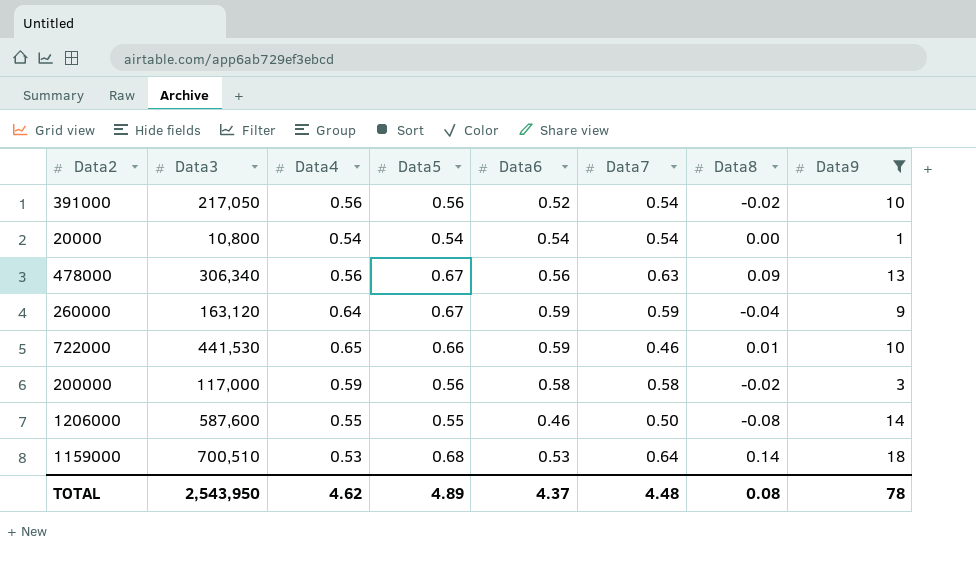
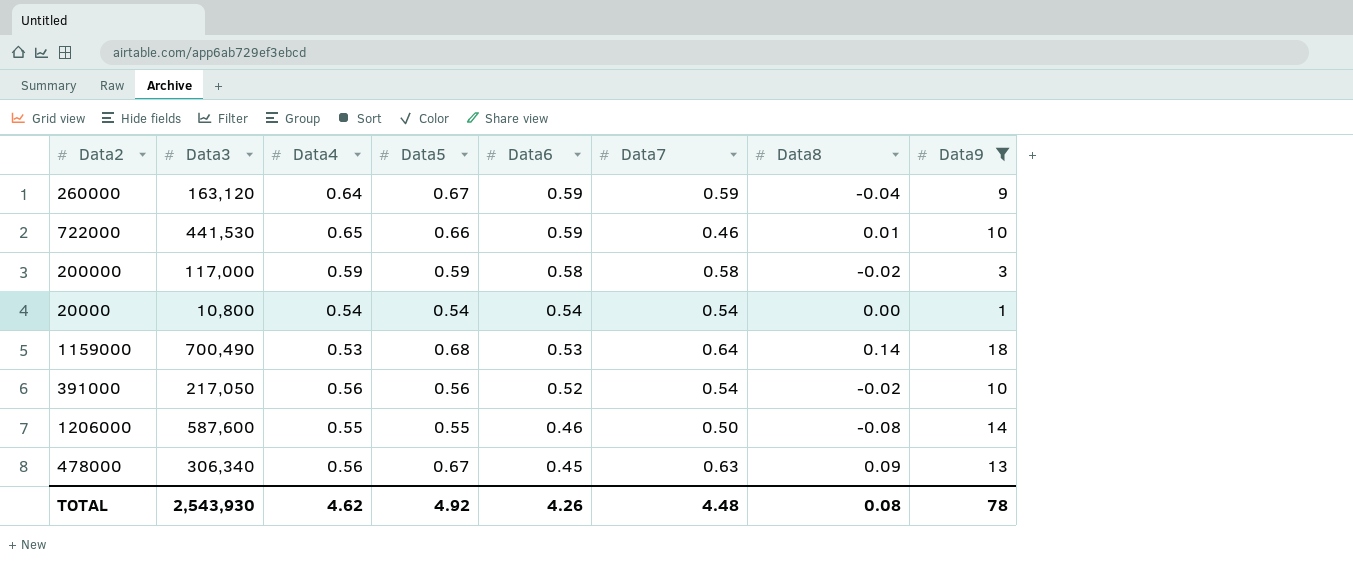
row order: none -> Data6 descending
200000 | Data5: 0.56 -> 0.59
1159000 | Data3: 700,510 -> 700,490
478000 | Data6: 0.56 -> 0.45
TOTAL | Data3: 2,543,950 -> 2,543,930
TOTAL | Data5: 4.89 -> 4.92
TOTAL | Data6: 4.37 -> 4.26

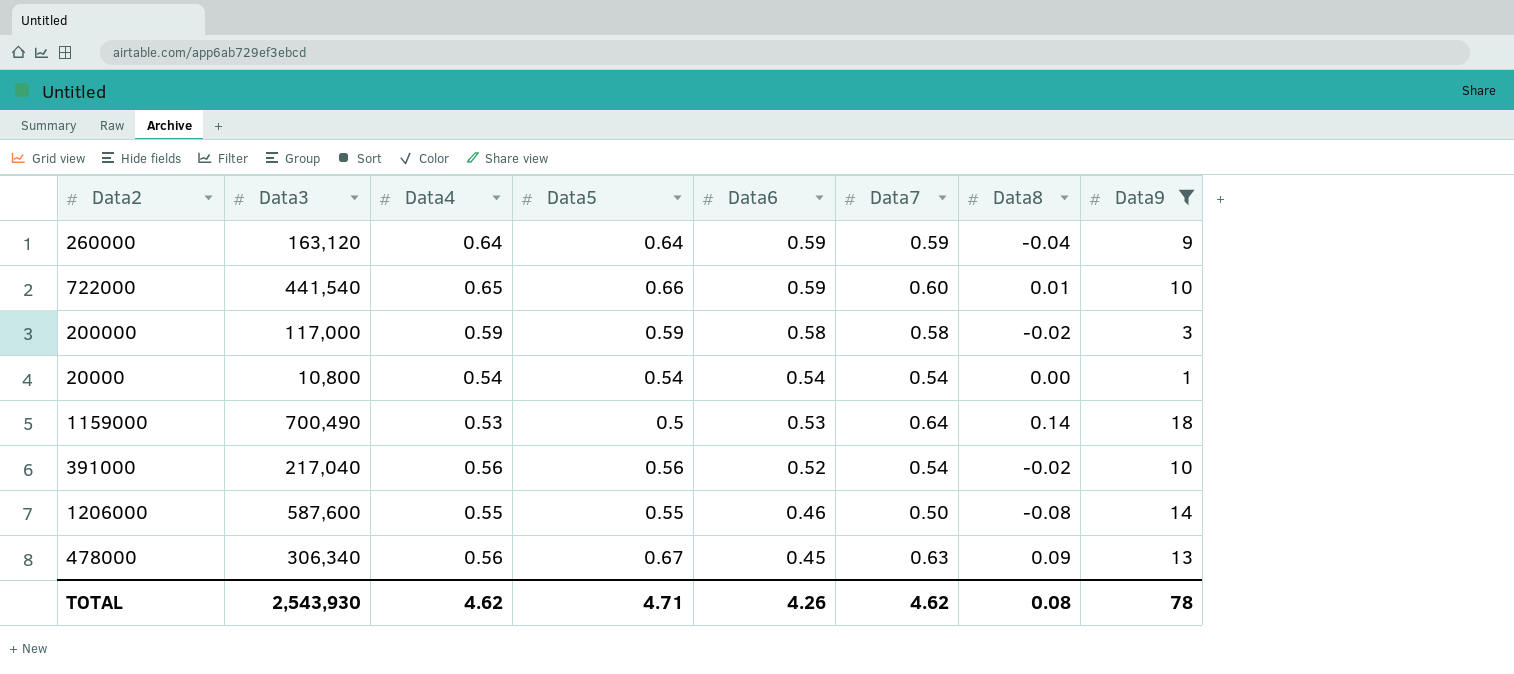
260000 | Data5: 0.67 -> 0.64
722000 | Data3: 441,530 -> 441,540
722000 | Data7: 0.46 -> 0.60
1159000 | Data5: 0.68 -> 0.5
391000 | Data3: 217,050 -> 217,040
TOTAL | Data5: 4.92 -> 4.71
TOTAL | Data7: 4.48 -> 4.62

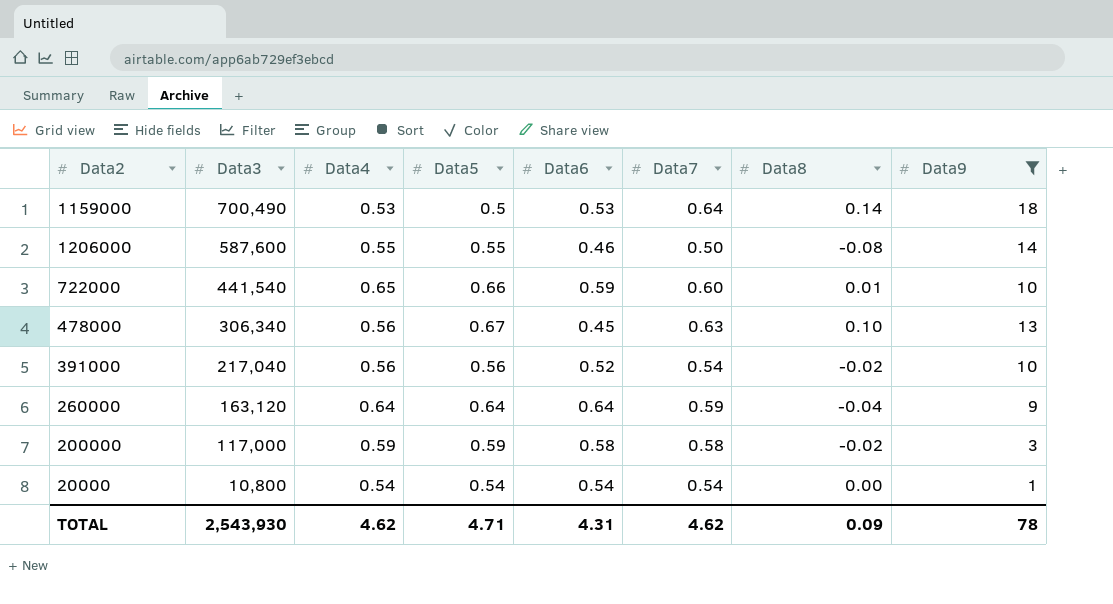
row order: Data6 descending -> Data3 descending
478000 | Data8: 0.09 -> 0.10
260000 | Data6: 0.59 -> 0.64
TOTAL | Data6: 4.26 -> 4.31
TOTAL | Data8: 0.08 -> 0.09

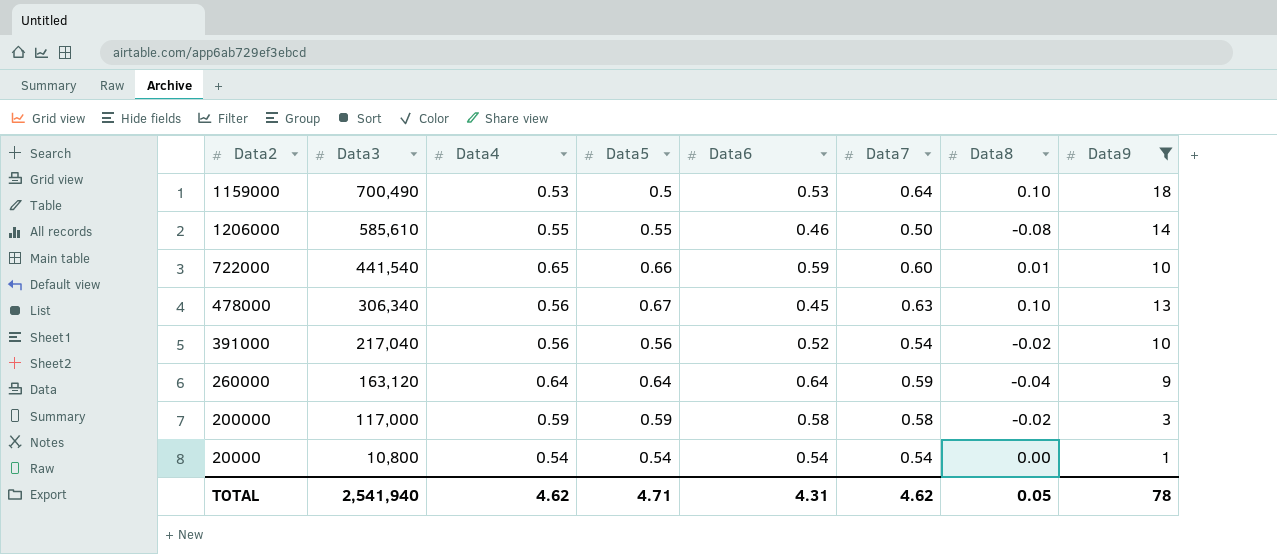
1159000 | Data8: 0.14 -> 0.10
1206000 | Data3: 587,600 -> 585,610
TOTAL | Data3: 2,543,930 -> 2,541,940
TOTAL | Data8: 0.09 -> 0.05

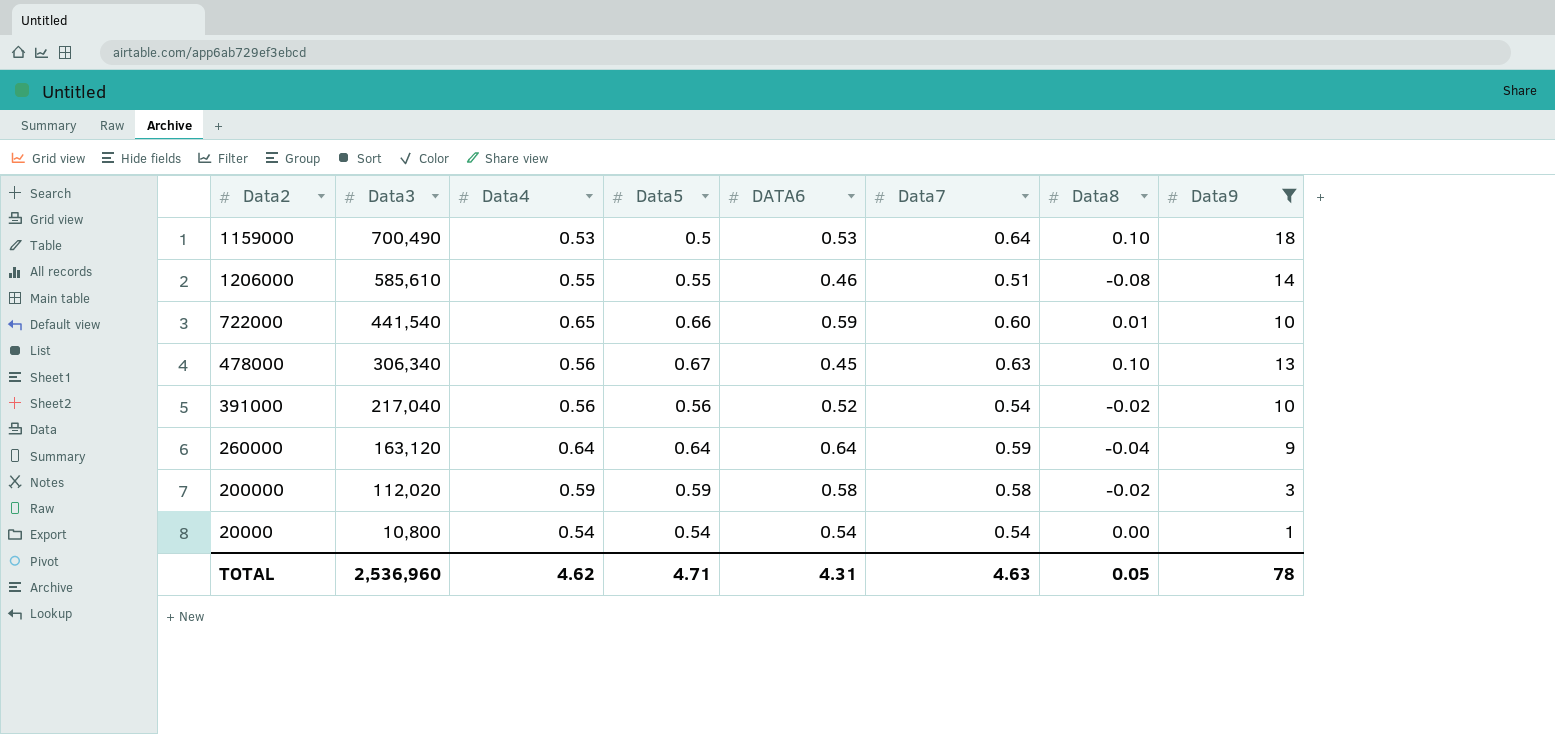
column name: Data6 -> DATA6
1206000 | Data7: 0.50 -> 0.51
200000 | Data3: 117,000 -> 112,020
TOTAL | Data3: 2,541,940 -> 2,536,960
TOTAL | Data7: 4.62 -> 4.63

